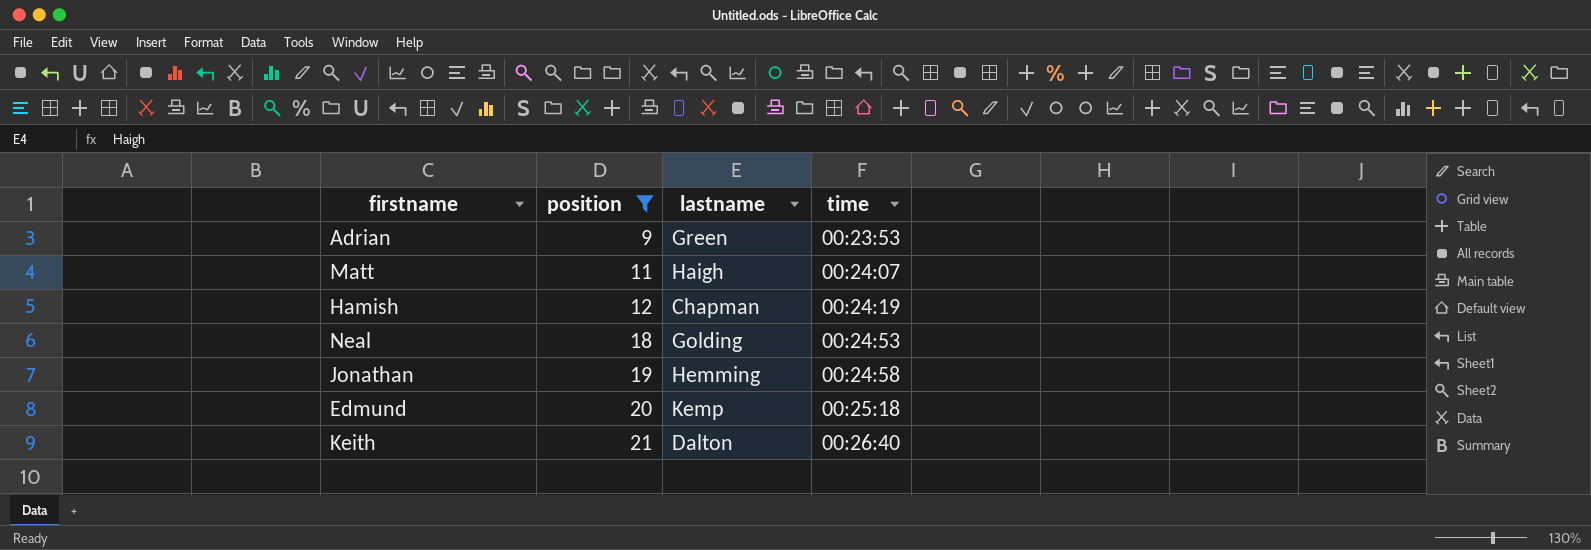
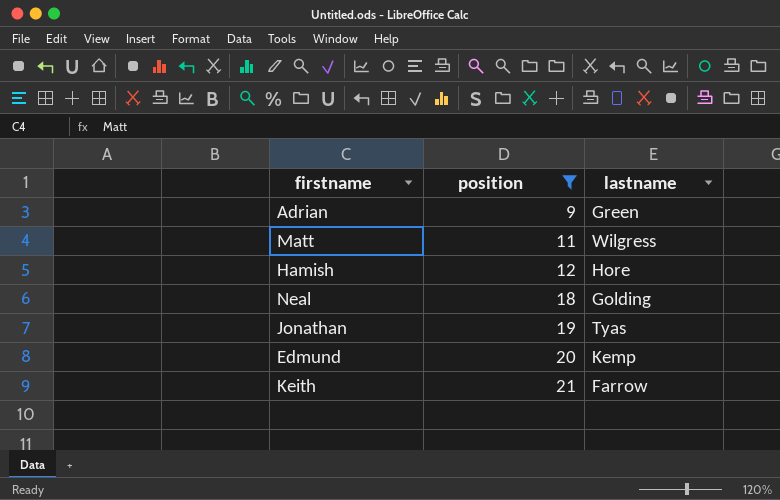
column time | position: 4 -> none
Matt | lastname: Haigh -> Wilgress
Hamish | lastname: Chapman -> Hore
Jonathan | lastname: Hemming -> Tyas
Keith | lastname: Dalton -> Farrow

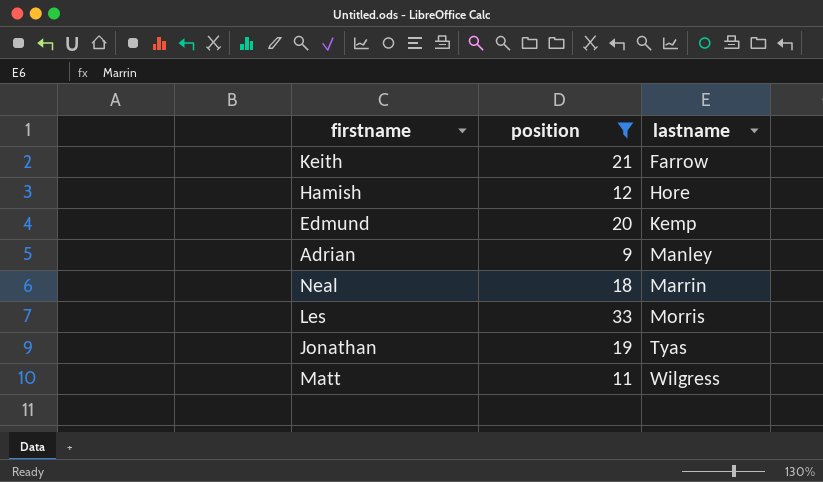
row order: position ascending -> lastname ascending
Adrian | lastname: Green -> Manley
Neal | lastname: Golding -> Marrin
row Les: none -> 33 | Morris

